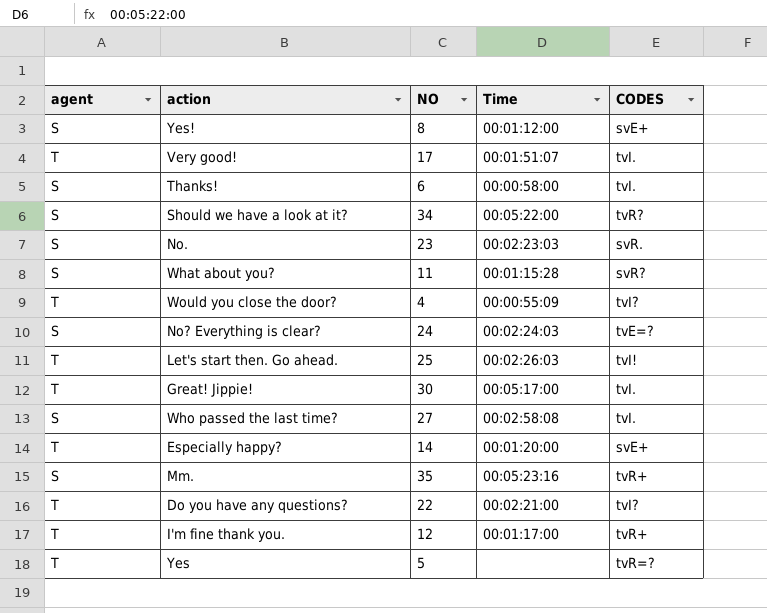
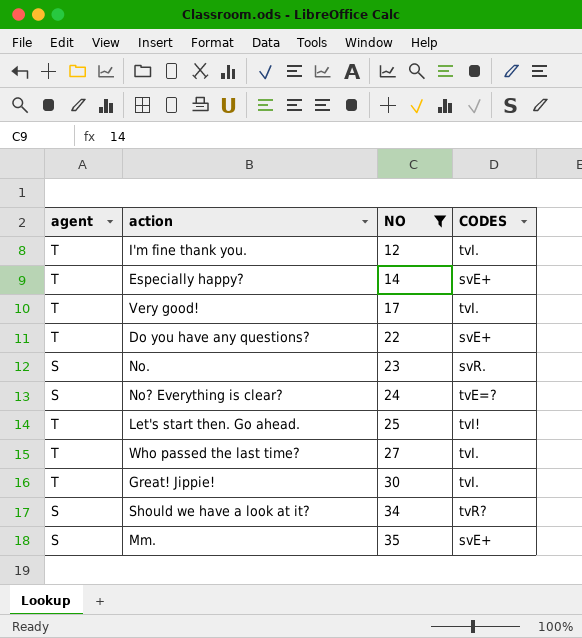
filter: none -> NO >= 12
row order: none -> NO ascending
column Time | position: 4 -> none
I'm fine thank you. | CODES: tvR+ -> tvI.
Do you have any questions? | CODES: tvI? -> svE+
Who passed the last time? | agent: S -> T
Mm. | CODES: tvR+ -> svE+

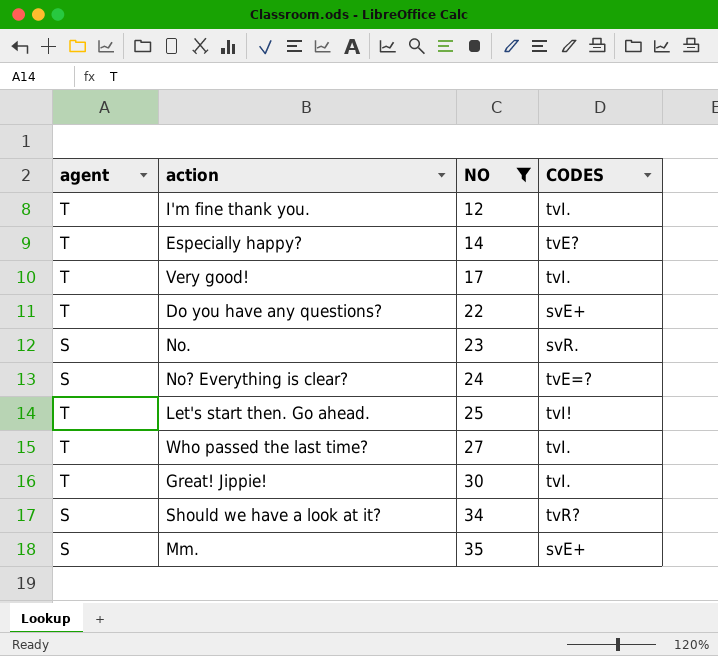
Especially happy? | CODES: svE+ -> tvE?

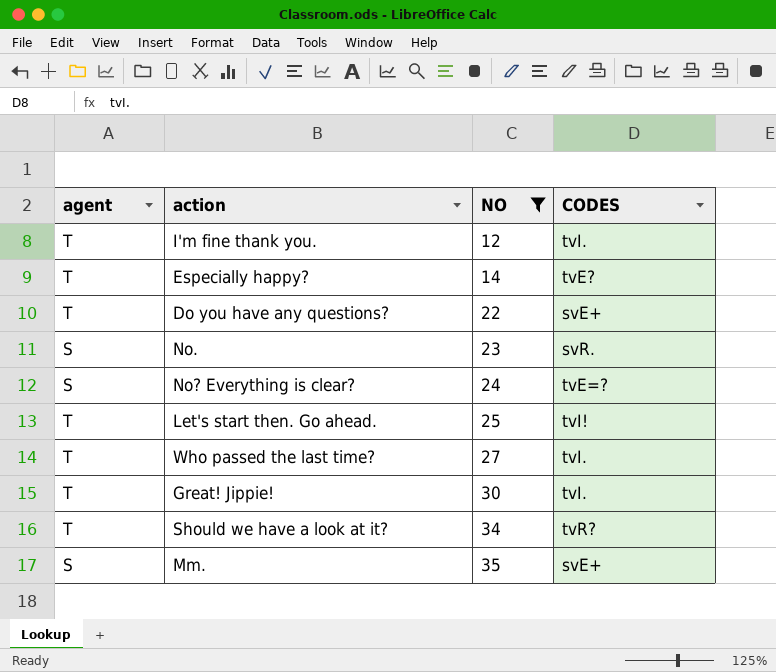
row Very good!: T | 17 | tvI. -> none
Should we have a look at it? | agent: S -> T

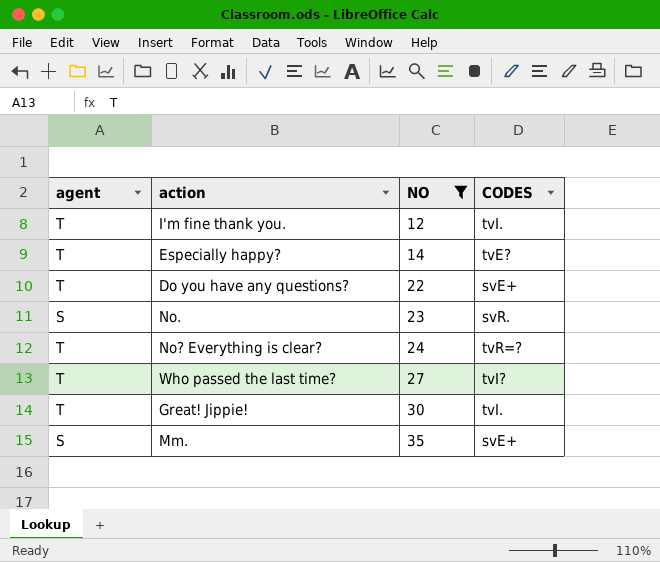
row Let's start then. Go ahead.: T | 25 | tvI! -> none
row Should we have a look at it?: T | 34 | tvR? -> none
No? Everything is clear? | agent: S -> T
No? Everything is clear? | CODES: tvE=? -> tvR=?
Who passed the last time? | CODES: tvI. -> tvI?

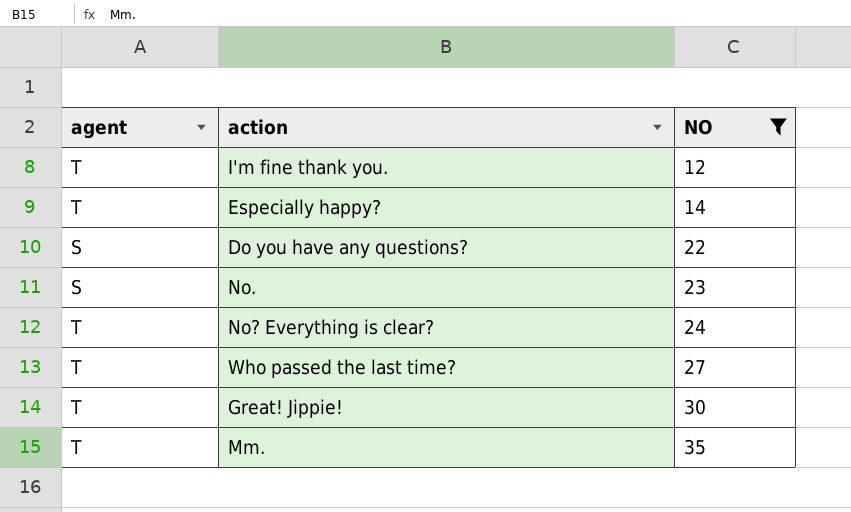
column CODES | position: 4 -> none
Do you have any questions? | agent: T -> S
Mm. | agent: S -> T

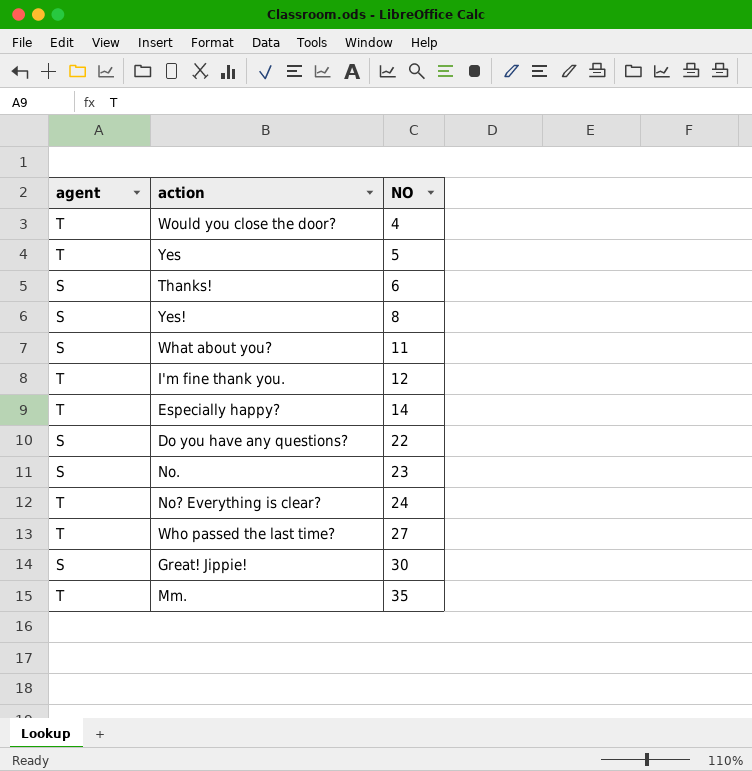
filter: NO >= 12 -> none
Great! Jippie! | agent: T -> S

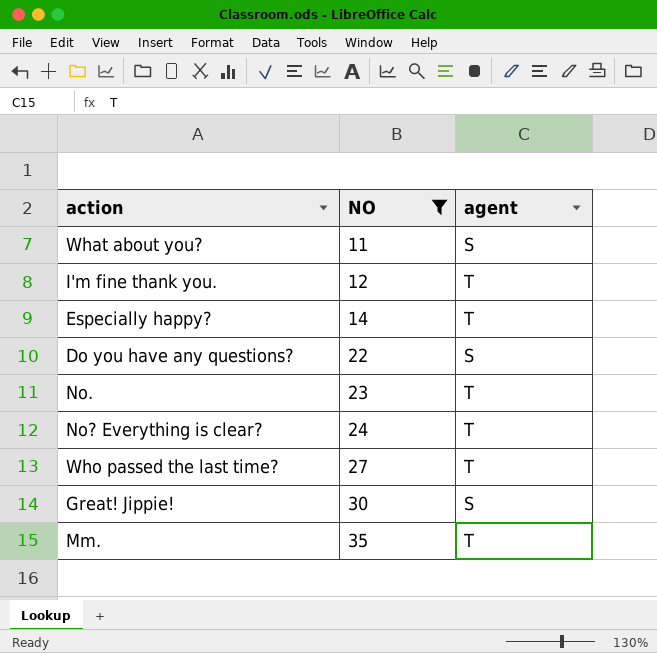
filter: none -> NO >= 11
column agent | position: 1 -> 3
No. | agent: S -> T

